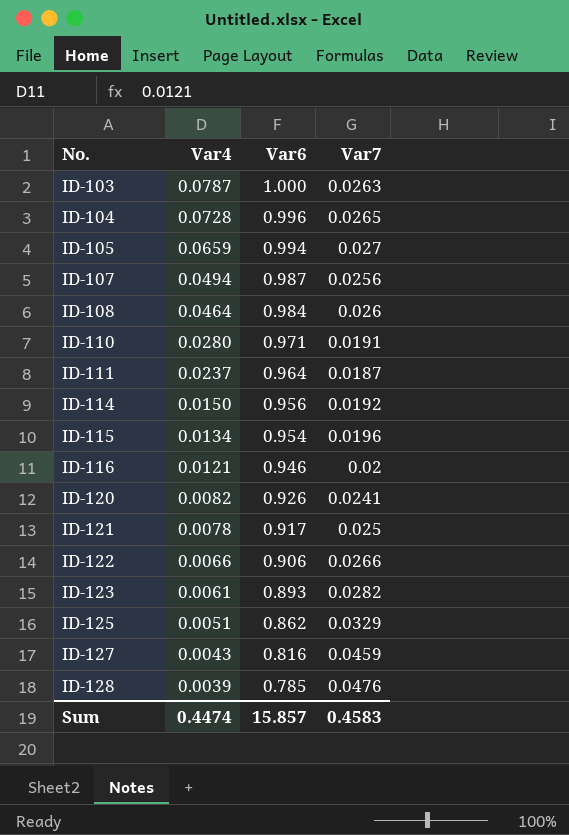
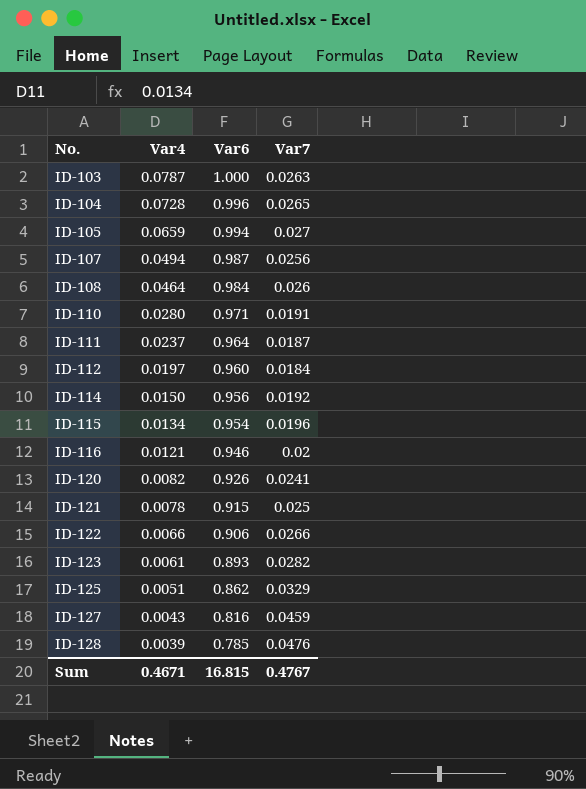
row ID-112: none -> 0.0197 | 0.960 | 0.0184
ID-121 | Var6: 0.917 -> 0.915
Sum | Var4: 0.4474 -> 0.4671
Sum | Var6: 15.857 -> 16.815
Sum | Var7: 0.4583 -> 0.4767

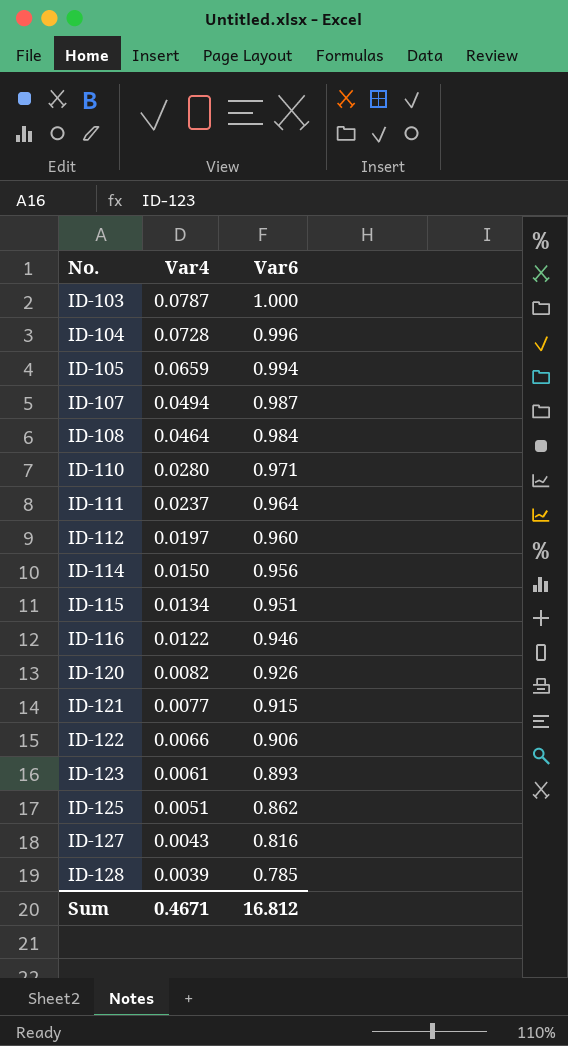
column Var7 | position: 4 -> none
ID-115 | Var6: 0.954 -> 0.951
ID-116 | Var4: 0.0121 -> 0.0122
ID-121 | Var4: 0.0078 -> 0.0077
Sum | Var6: 16.815 -> 16.812

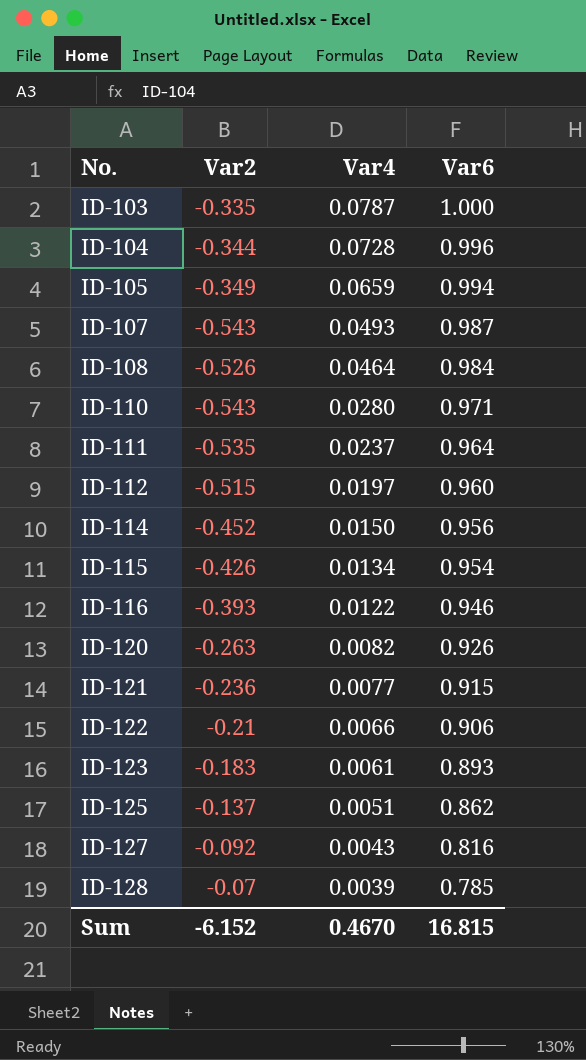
column Var2 | position: none -> 2
ID-107 | Var4: 0.0494 -> 0.0493
ID-115 | Var6: 0.951 -> 0.954
Sum | Var4: 0.4671 -> 0.4670
Sum | Var6: 16.812 -> 16.815

